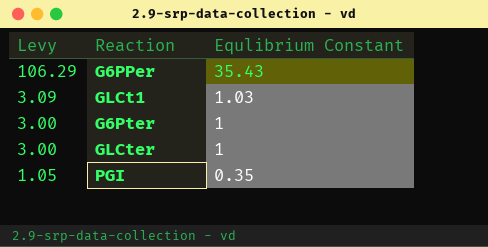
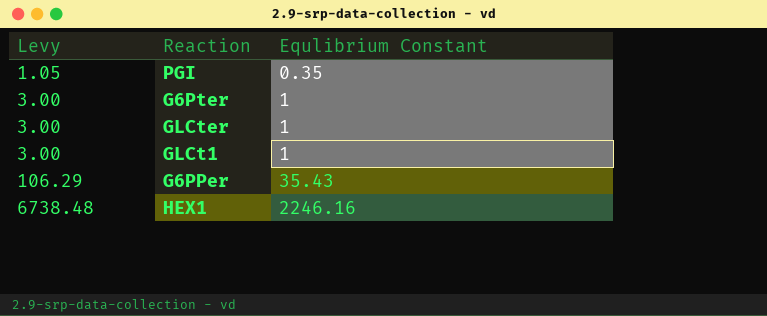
row order: Levy descending -> Levy ascending
GLCt1 | Levy: 3.09 -> 3.00
GLCt1 | Equlibrium Constant: 1.03 -> 1
row HEX1: none -> 6738.48 | 2246.16

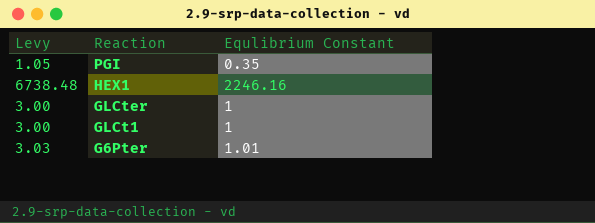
row order: Levy ascending -> Reaction descending
row G6PPer: 106.29 | 35.43 -> none
G6Pter | Levy: 3.00 -> 3.03
G6Pter | Equlibrium Constant: 1 -> 1.01

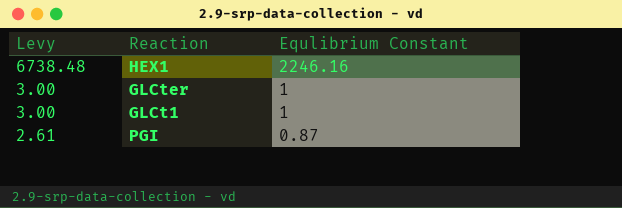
row order: Reaction descending -> Levy descending
row G6Pter: 3.03 | 1.01 -> none
PGI | Levy: 1.05 -> 2.61
PGI | Equlibrium Constant: 0.35 -> 0.87

